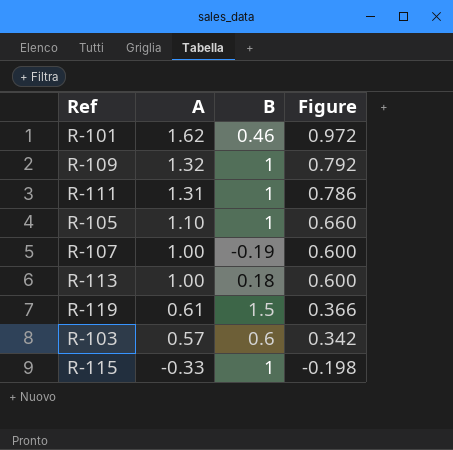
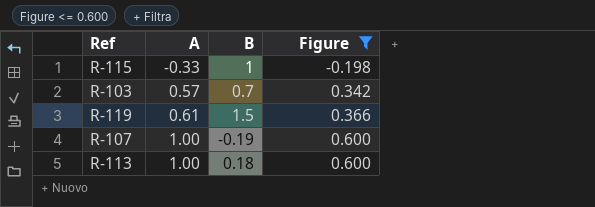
filter: none -> Figure <= 0.600
row order: A descending -> A ascending
R-103 | B: 0.6 -> 0.7

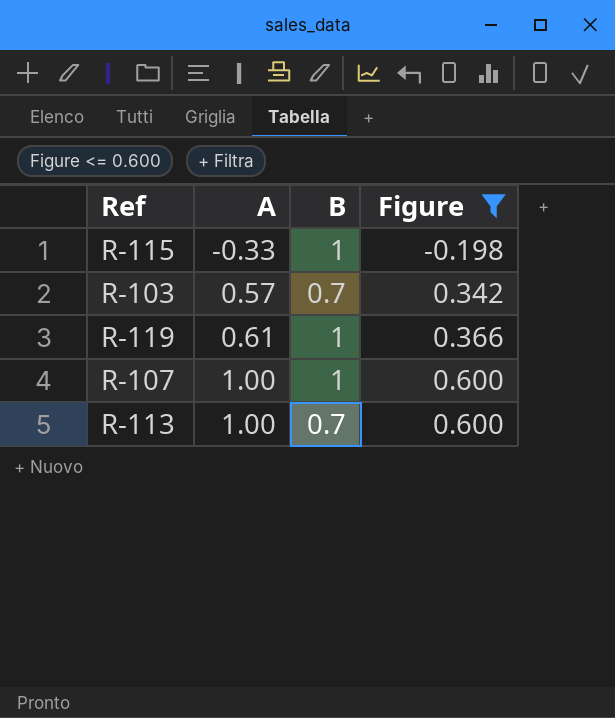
R-119 | B: 1.5 -> 1
R-107 | B: -0.19 -> 1
R-113 | B: 0.18 -> 0.7

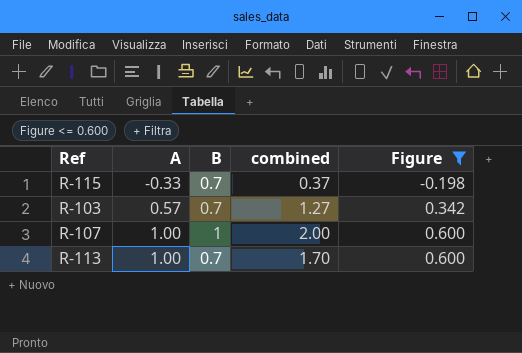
column combined | formula: none -> [A] + [B]
row R-119: 0.61 | 1 | 0.366 -> none
R-115 | B: 1 -> 0.7

